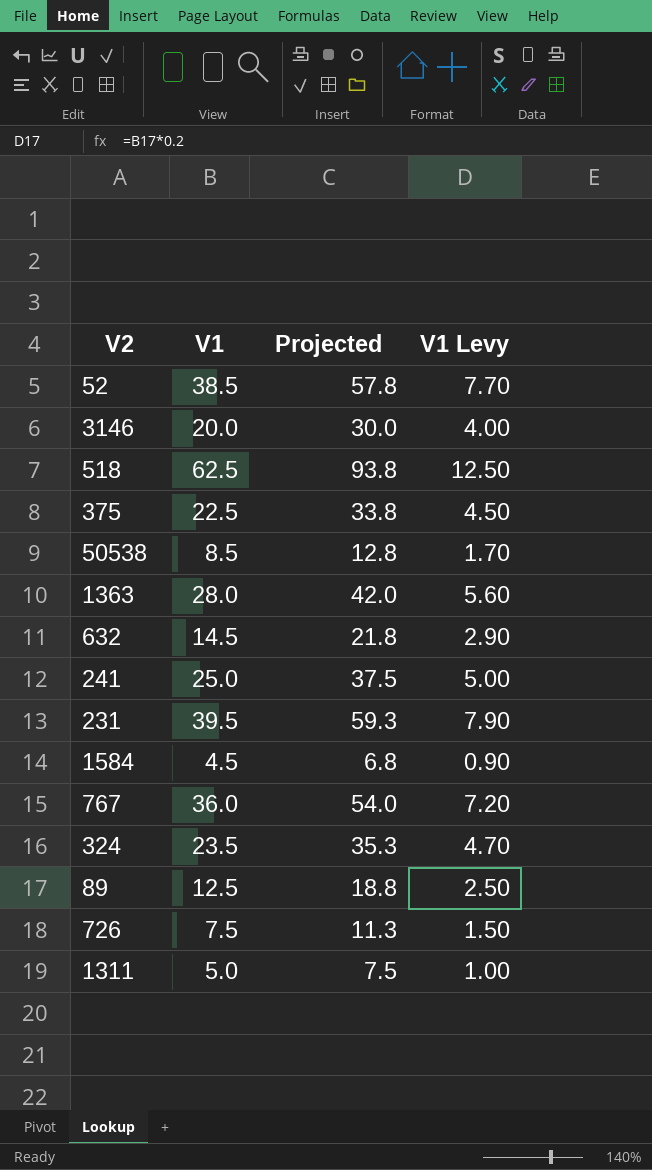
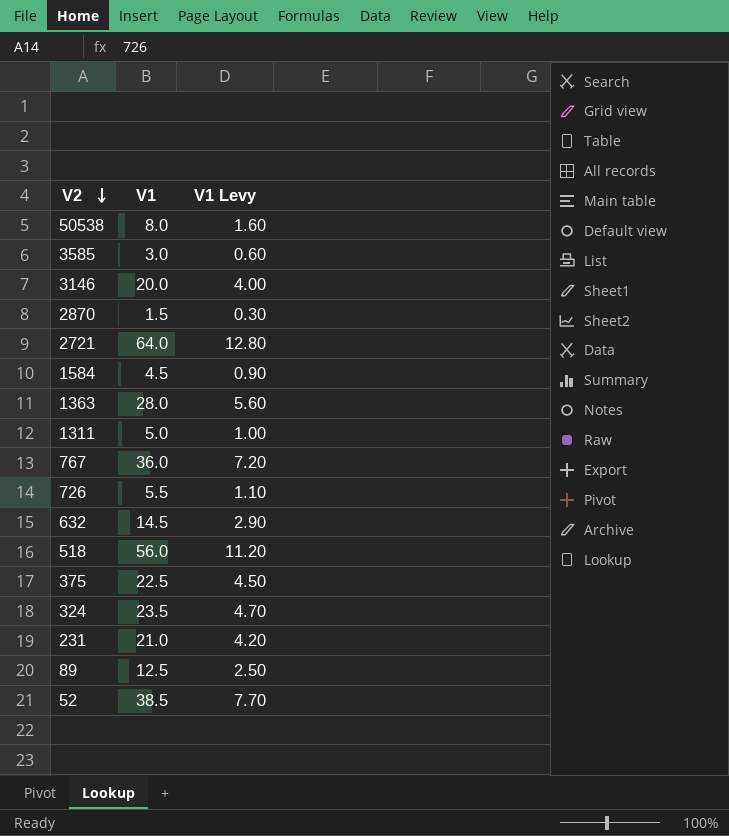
row order: none -> V2 descending
column Projected | formula: [V1] * 1.5 -> none
row 241: 25.0 | 37.5 | 5.00 -> none
50538 | V1: 8.5 -> 8.0
50538 | V1 Levy: 1.70 -> 1.60
row 3585: none -> 3.0 | 0.60
row 2870: none -> 1.5 | 0.30
row 2721: none -> 64.0 | 12.80
726 | V1: 7.5 -> 5.5
726 | V1 Levy: 1.50 -> 1.10
518 | V1: 62.5 -> 56.0
518 | V1 Levy: 12.50 -> 11.20
231 | V1: 39.5 -> 21.0
231 | V1 Levy: 7.90 -> 4.20

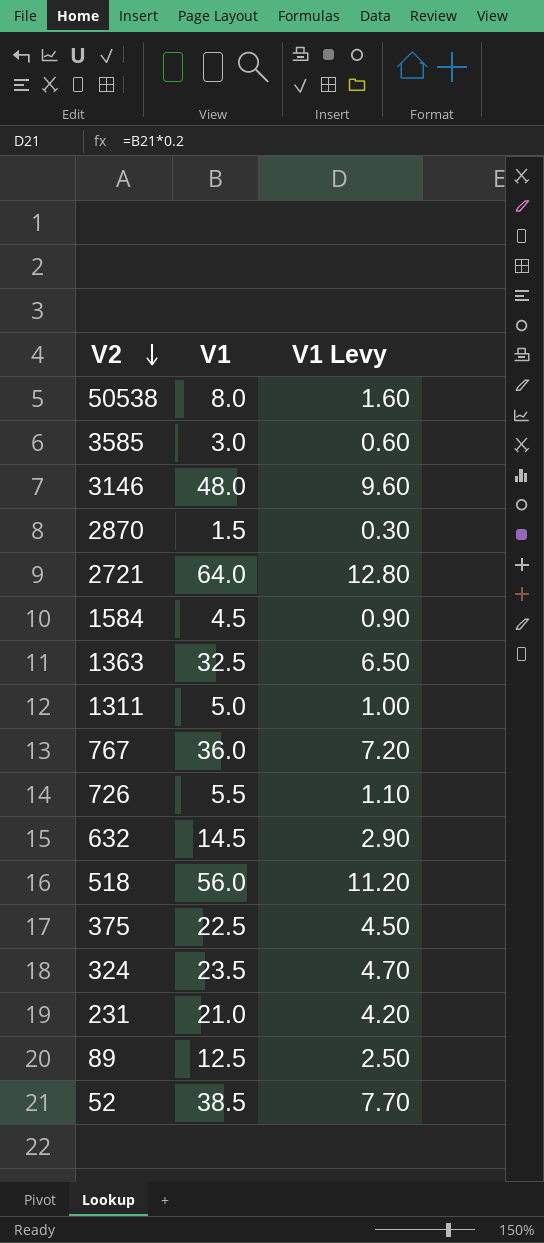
3146 | V1: 20.0 -> 48.0
3146 | V1 Levy: 4.00 -> 9.60
1363 | V1: 28.0 -> 32.5
1363 | V1 Levy: 5.60 -> 6.50

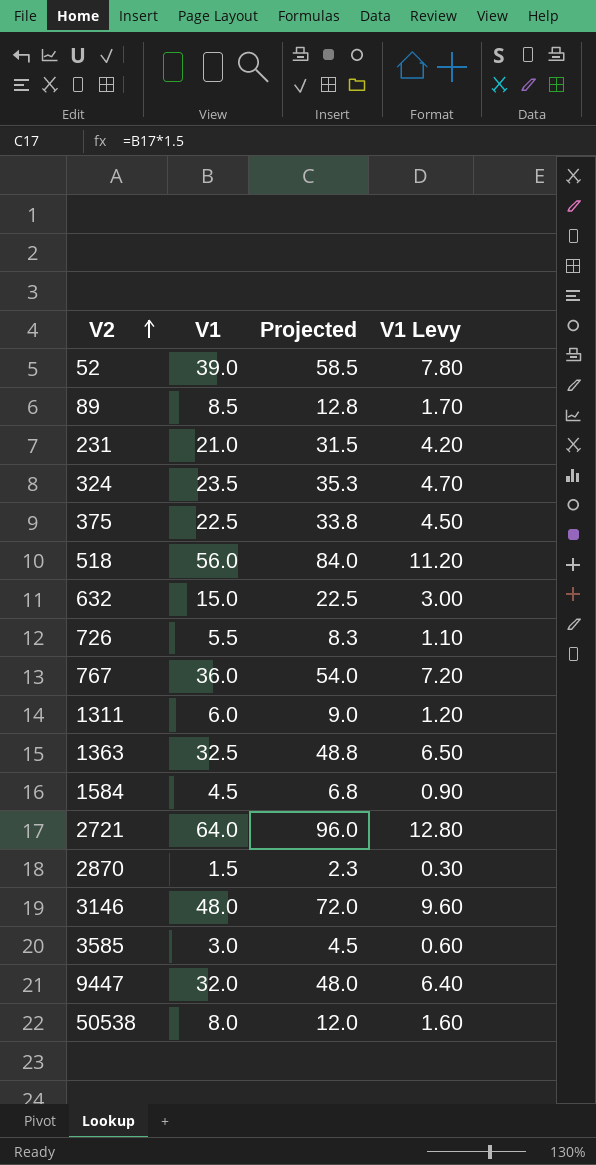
row order: V2 descending -> V2 ascending
column Projected | formula: none -> [V1] * 1.5
52 | V1: 38.5 -> 39.0
52 | V1 Levy: 7.70 -> 7.80
89 | V1: 12.5 -> 8.5
89 | V1 Levy: 2.50 -> 1.70
632 | V1: 14.5 -> 15.0
632 | V1 Levy: 2.90 -> 3.00
1311 | V1: 5.0 -> 6.0
1311 | V1 Levy: 1.00 -> 1.20
row 9447: none -> 32.0 | 48.0 | 6.40

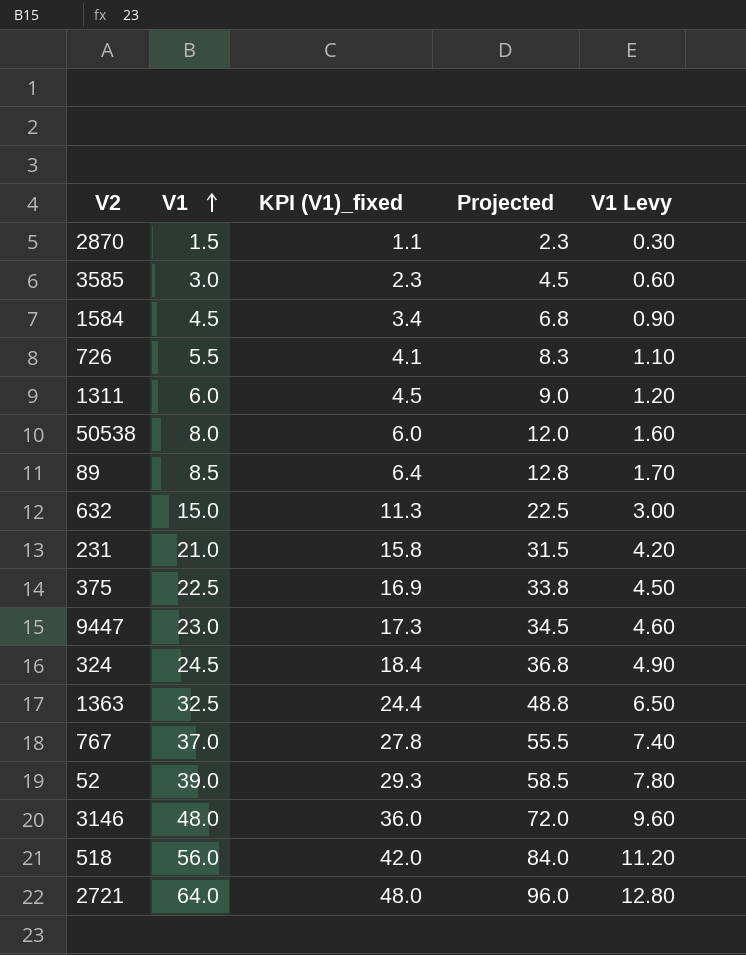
row order: V2 ascending -> V1 ascending
column KPI (V1)_fixed | formula: none -> [V1] * 0.75
9447 | V1: 32.0 -> 23.0
9447 | Projected: 48.0 -> 34.5
9447 | V1 Levy: 6.40 -> 4.60
324 | V1: 23.5 -> 24.5
324 | Projected: 35.3 -> 36.8
324 | V1 Levy: 4.70 -> 4.90
767 | V1: 36.0 -> 37.0
767 | Projected: 54.0 -> 55.5
767 | V1 Levy: 7.20 -> 7.40

